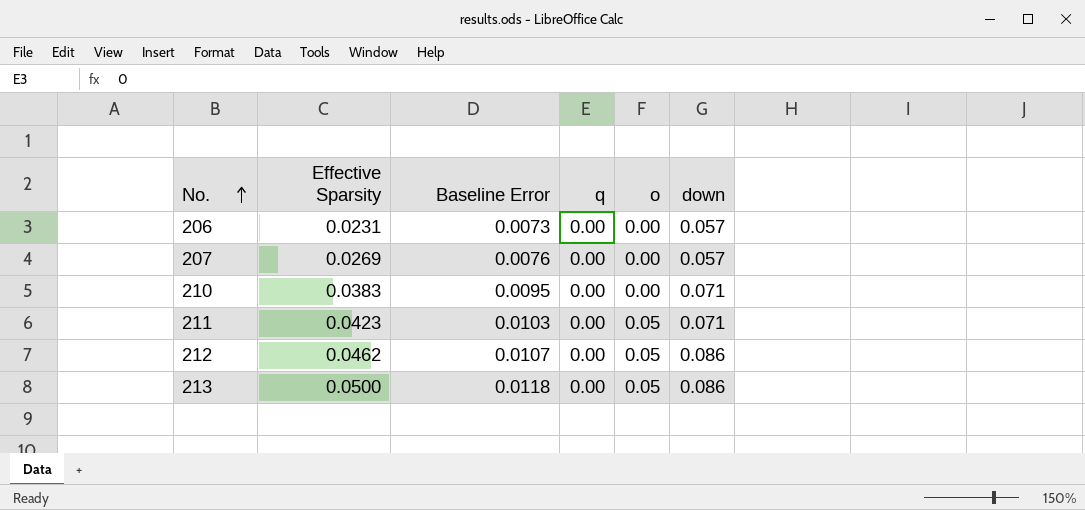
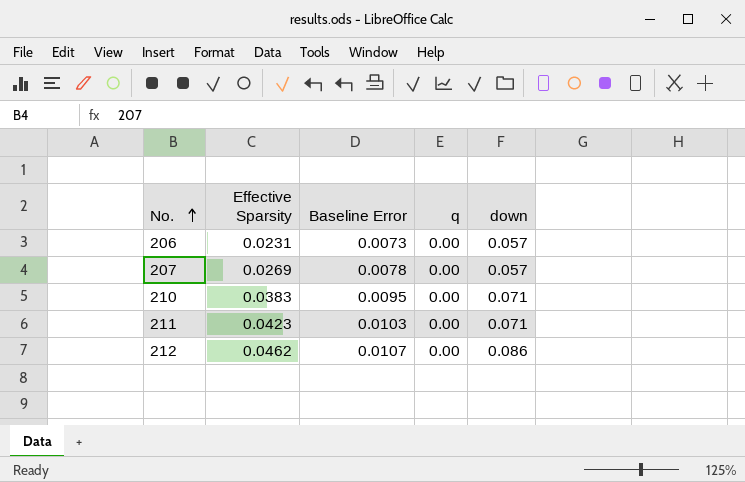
column o | position: 5 -> none
row 213: 0.0500 | 0.0118 | 0.00 | 0.05 | 0.086 -> none
207 | Baseline Error: 0.0076 -> 0.0078

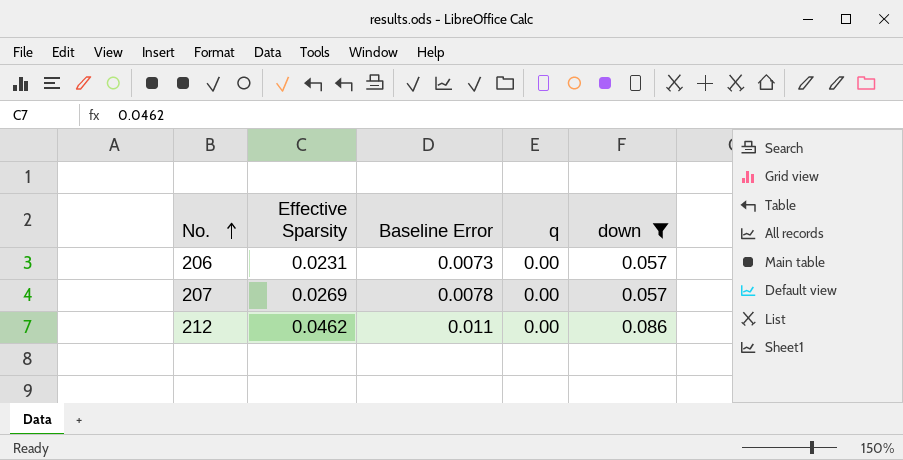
filter: none -> down != 0.071
212 | Baseline Error: 0.0107 -> 0.011

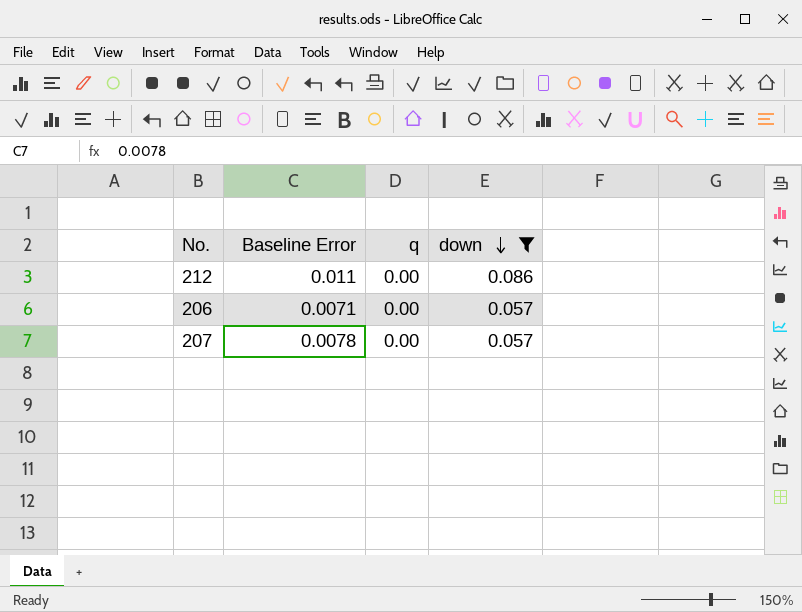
row order: No. ascending -> down descending
column Effective Sparsity | position: 2 -> none
206 | Baseline Error: 0.0073 -> 0.0071

